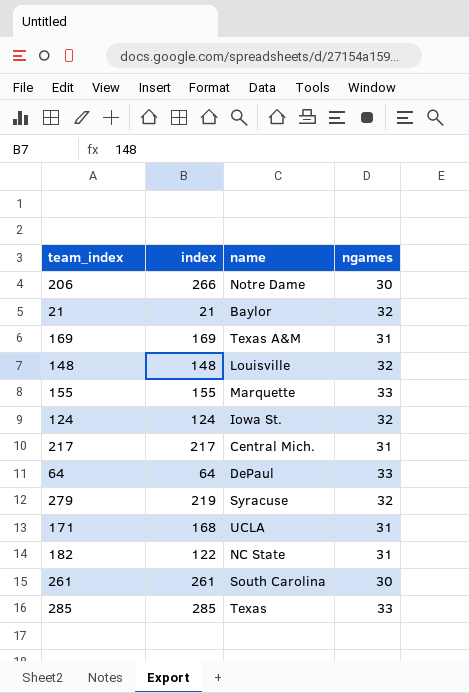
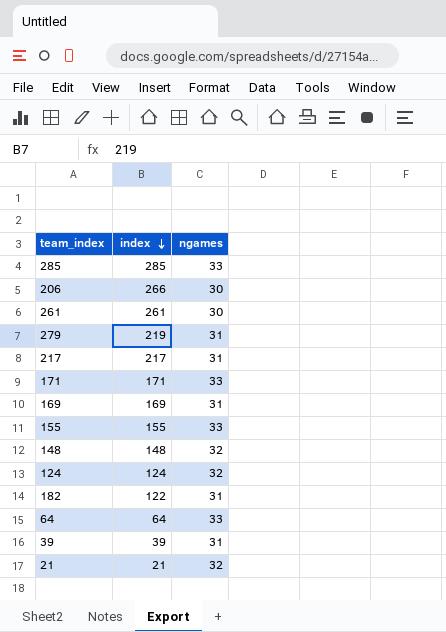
row order: none -> index descending
column name | position: 3 -> none
279 | ngames: 32 -> 31
171 | index: 168 -> 171
171 | ngames: 31 -> 33
row 39: none -> 39 | 31

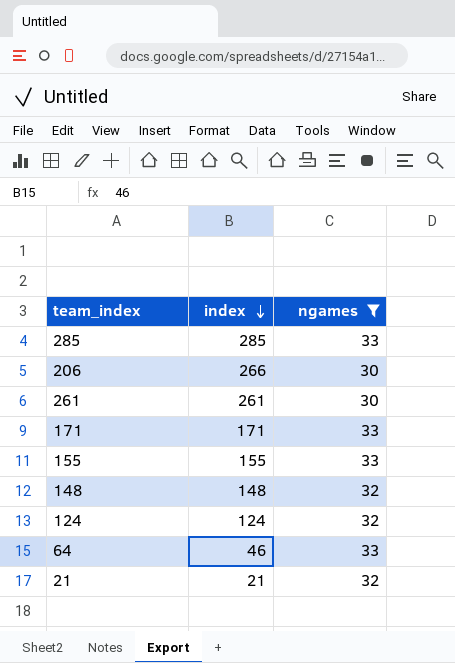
filter: none -> ngames != 31
64 | index: 64 -> 46

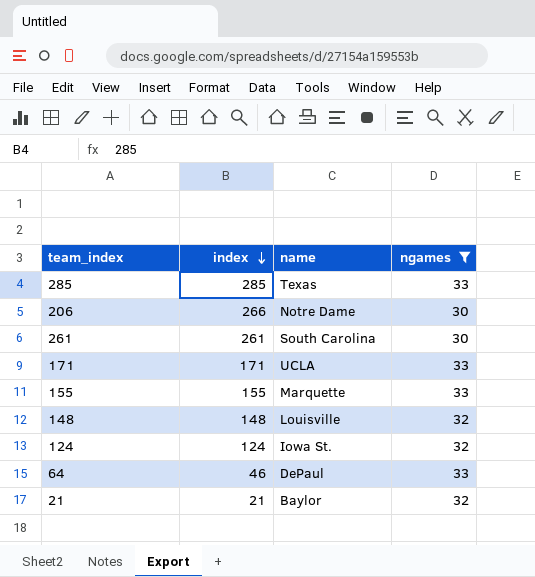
column name | position: none -> 3

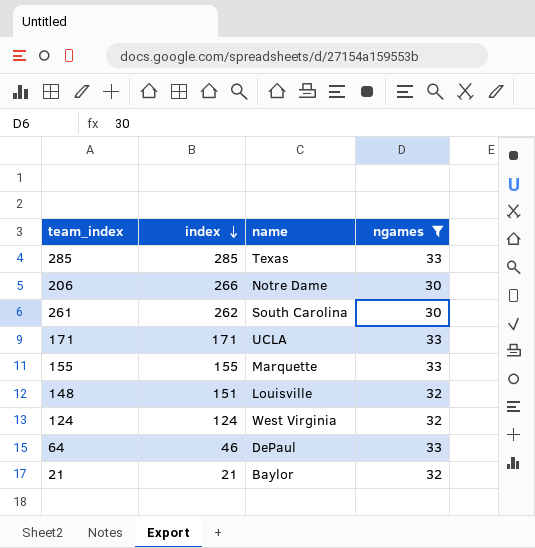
261 | index: 261 -> 262
148 | index: 148 -> 151
124 | name: Iowa St. -> West Virginia

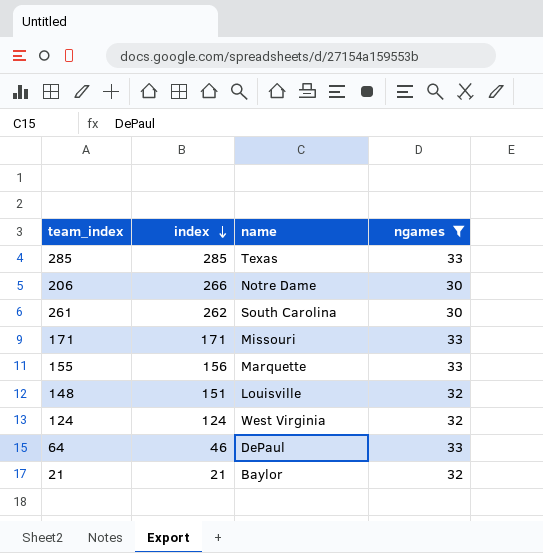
171 | name: UCLA -> Missouri
155 | index: 155 -> 156

